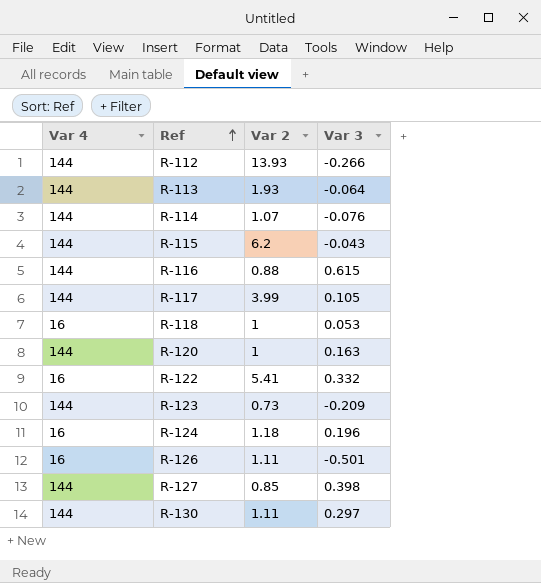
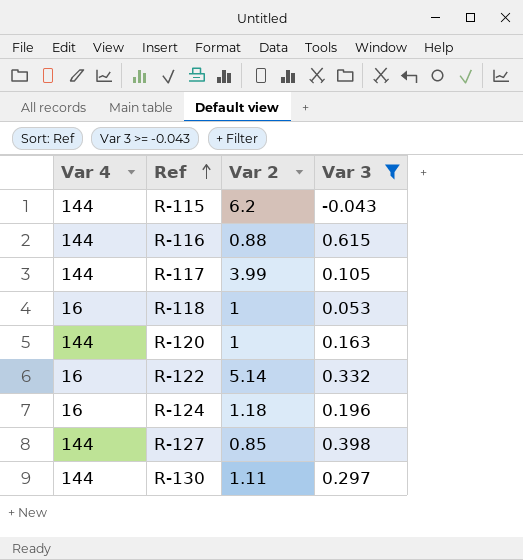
filter: none -> Var 3 >= -0.043
R-122 | Var 2: 5.41 -> 5.14

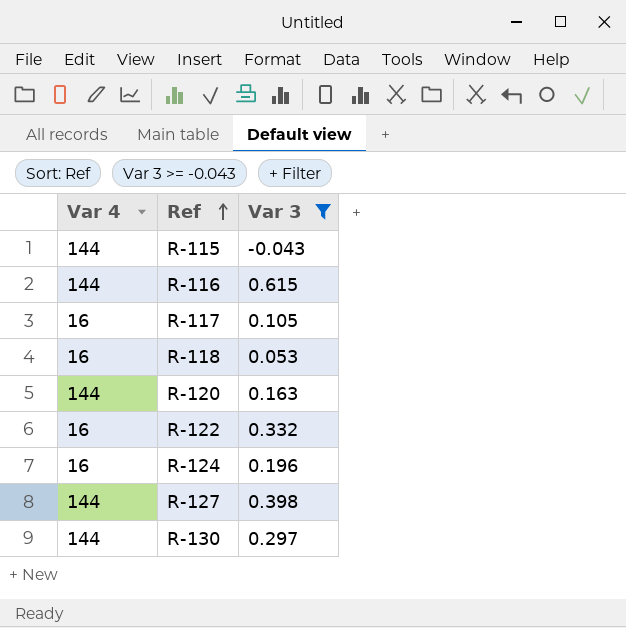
column Var 2 | position: 3 -> none
R-117 | Var 4: 144 -> 16

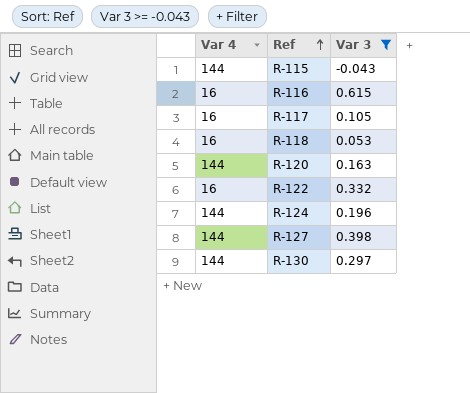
R-116 | Var 4: 144 -> 16
R-124 | Var 4: 16 -> 144

